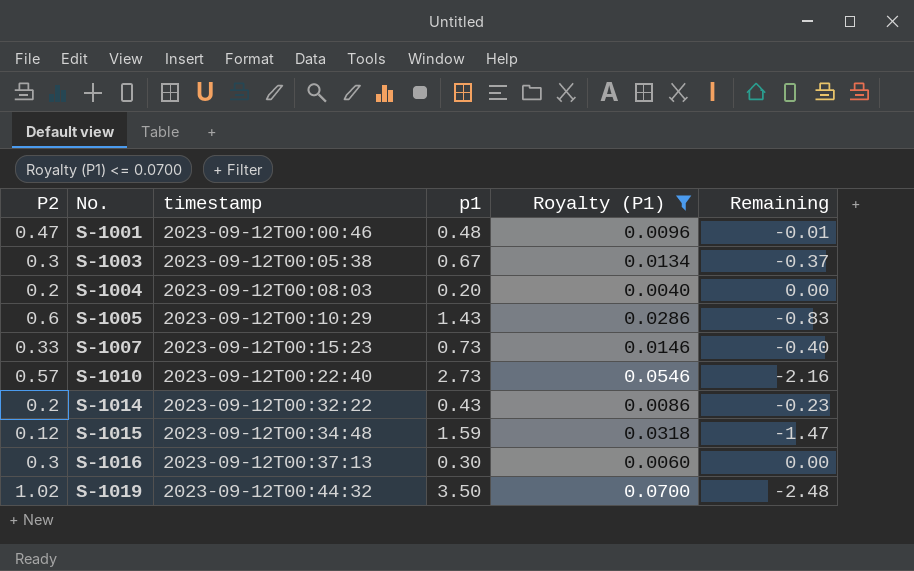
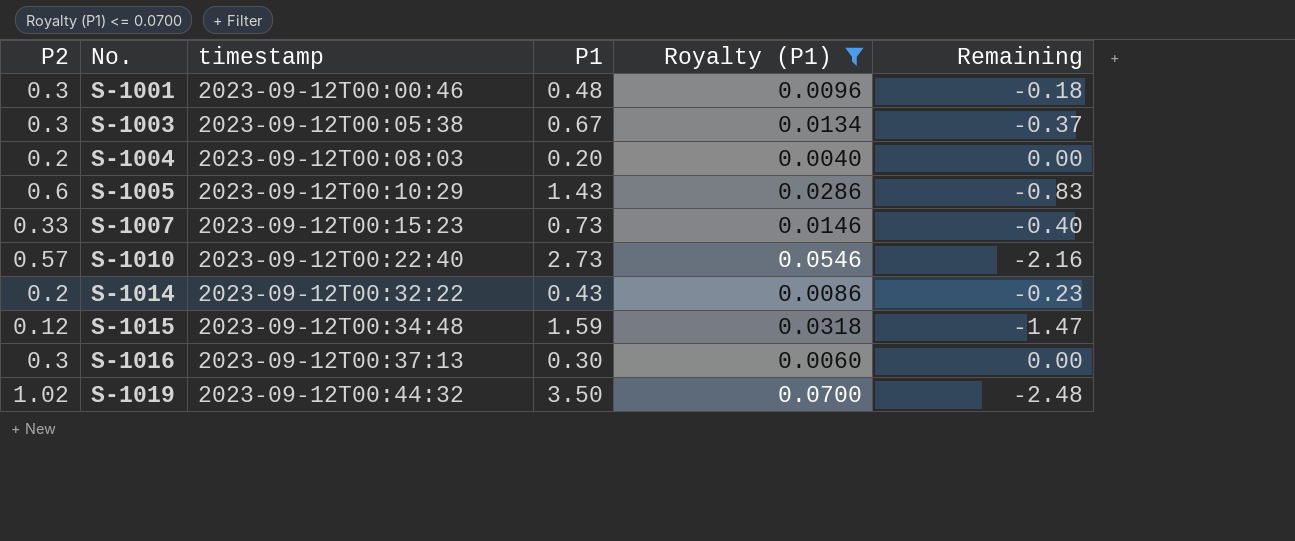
column name: p1 -> P1
S-1001 | P2: 0.47 -> 0.3
S-1001 | Remaining: -0.01 -> -0.18

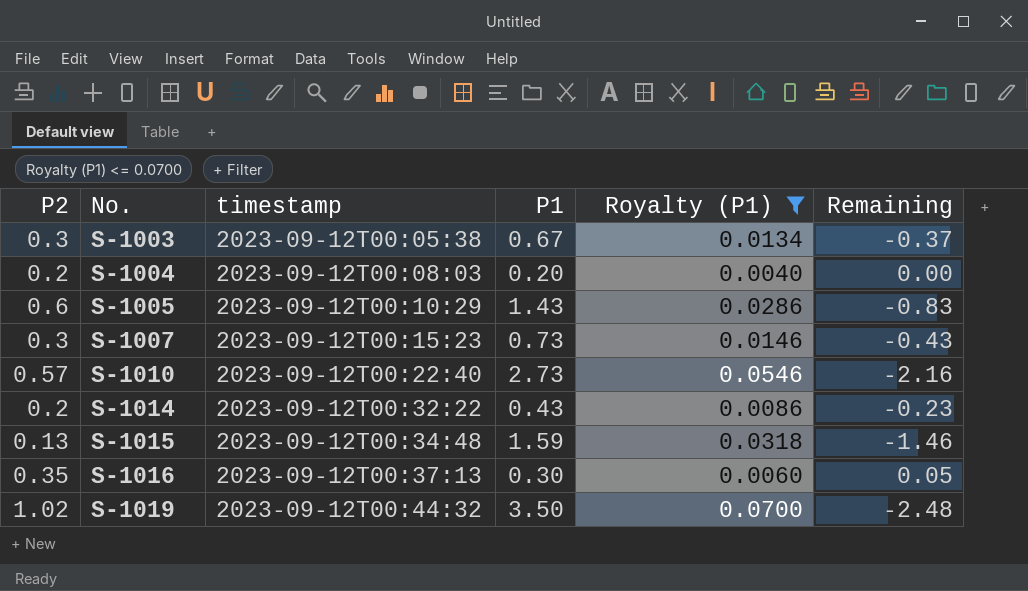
row S-1001: 0.3 | 2023-09-12T00:00:46 | 0.48 | 0.0096 | -0.18 -> none
S-1007 | P2: 0.33 -> 0.3
S-1007 | Remaining: -0.40 -> -0.43
S-1015 | P2: 0.12 -> 0.13
S-1015 | Remaining: -1.47 -> -1.46
S-1016 | P2: 0.3 -> 0.35
S-1016 | Remaining: 0.00 -> 0.05

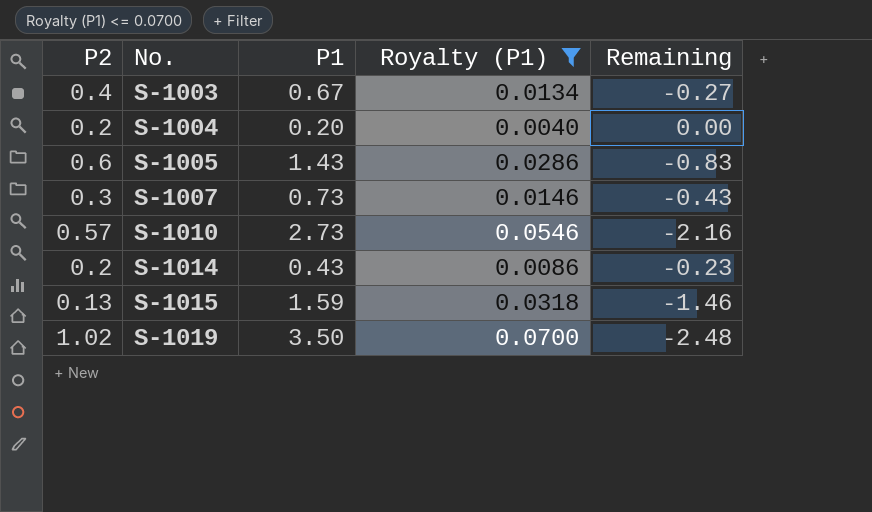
column timestamp | position: 3 -> none
row S-1016: 0.35 | 2023-09-12T00:37:13 | 0.30 | 0.0060 | 0.05 -> none
S-1003 | P2: 0.3 -> 0.4
S-1003 | Remaining: -0.37 -> -0.27

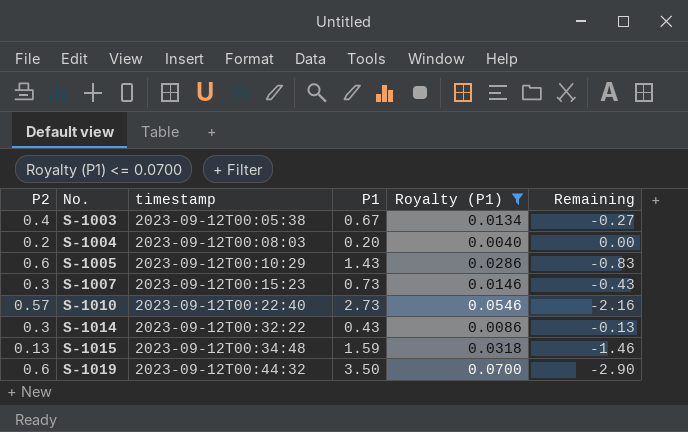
column timestamp | position: none -> 3
S-1014 | P2: 0.2 -> 0.3
S-1014 | Remaining: -0.23 -> -0.13
S-1019 | P2: 1.02 -> 0.6
S-1019 | Remaining: -2.48 -> -2.90

